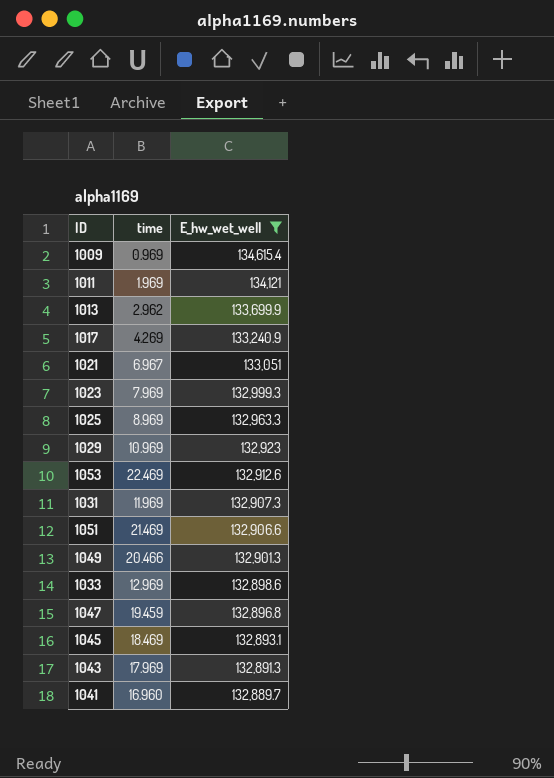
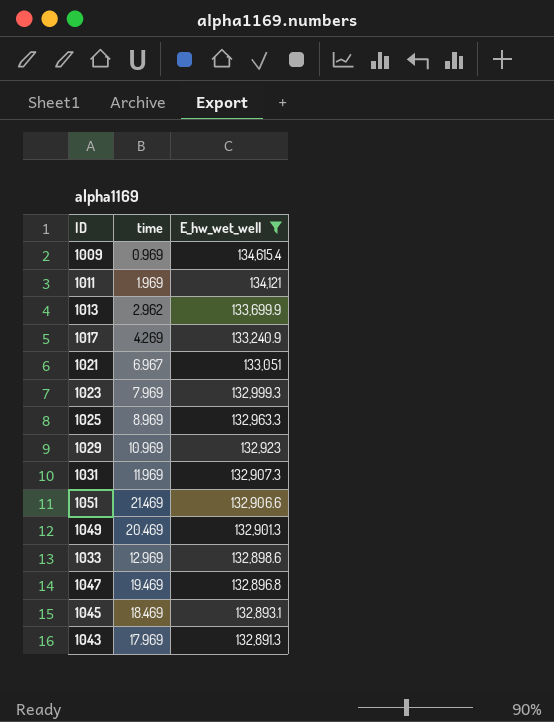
row 1053: 22.469 | 132,912.6 -> none
row 1041: 16.960 | 132,889.7 -> none
1049 | time: 20.466 -> 20.469
1047 | time: 19.459 -> 19.469

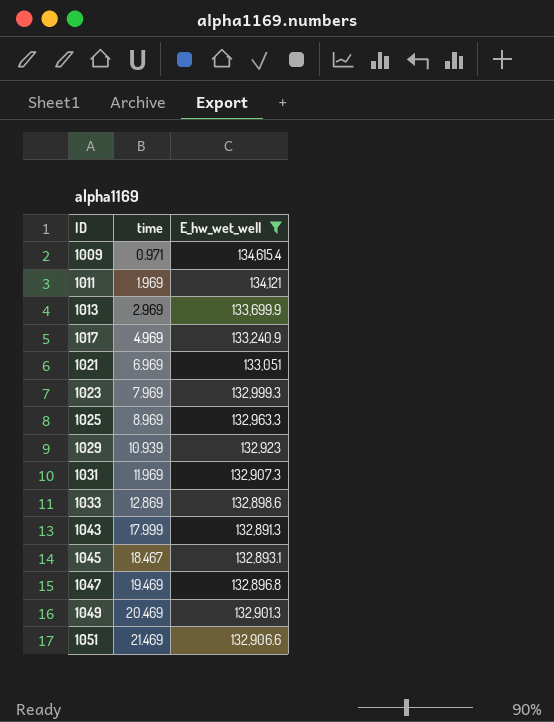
row order: E_hw_wet_well descending -> ID ascending
1009 | time: 0.969 -> 0.971
1013 | time: 2.962 -> 2.969
1017 | time: 4.269 -> 4.969
1021 | time: 6.967 -> 6.969
1029 | time: 10.969 -> 10.939
1033 | time: 12.969 -> 12.869
1043 | time: 17.969 -> 17.999
1045 | time: 18.469 -> 18.467

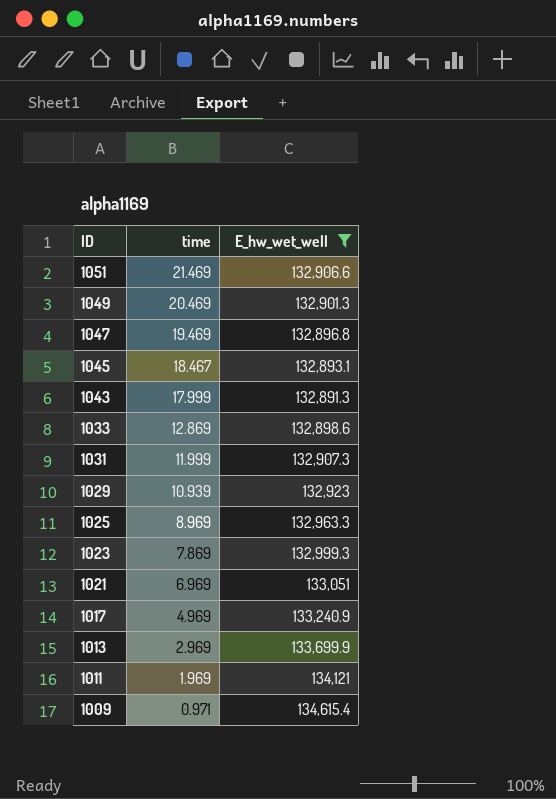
row order: ID ascending -> ID descending
1031 | time: 11.969 -> 11.999
1023 | time: 7.969 -> 7.869

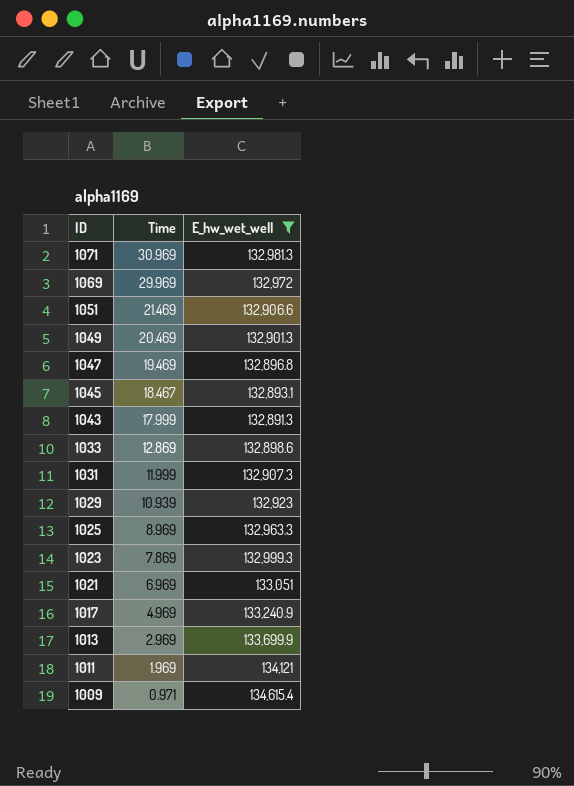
column name: time -> Time
row 1071: none -> 30.969 | 132,981.3
row 1069: none -> 29.969 | 132,972

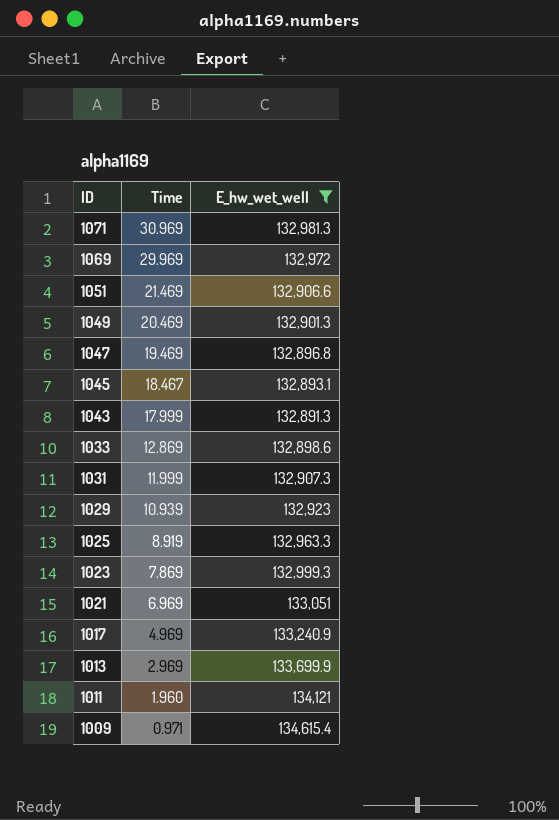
1025 | Time: 8.969 -> 8.919
1011 | Time: 1.969 -> 1.960

